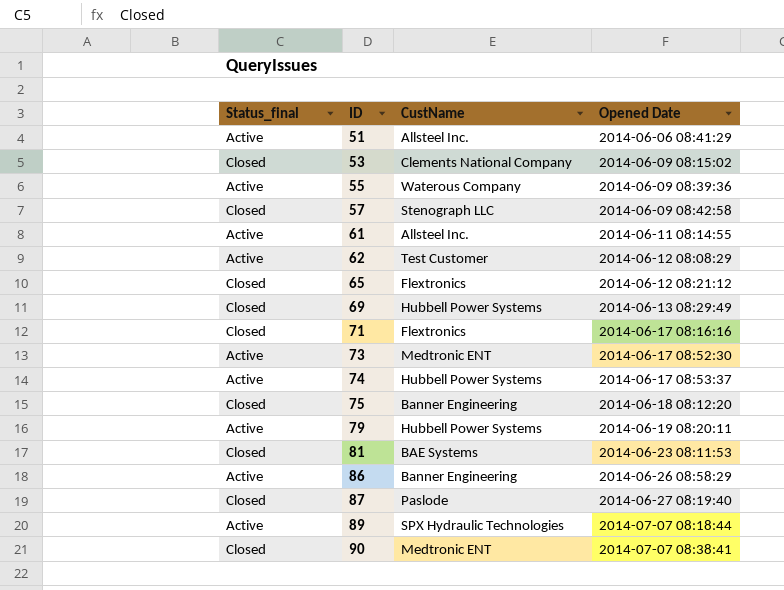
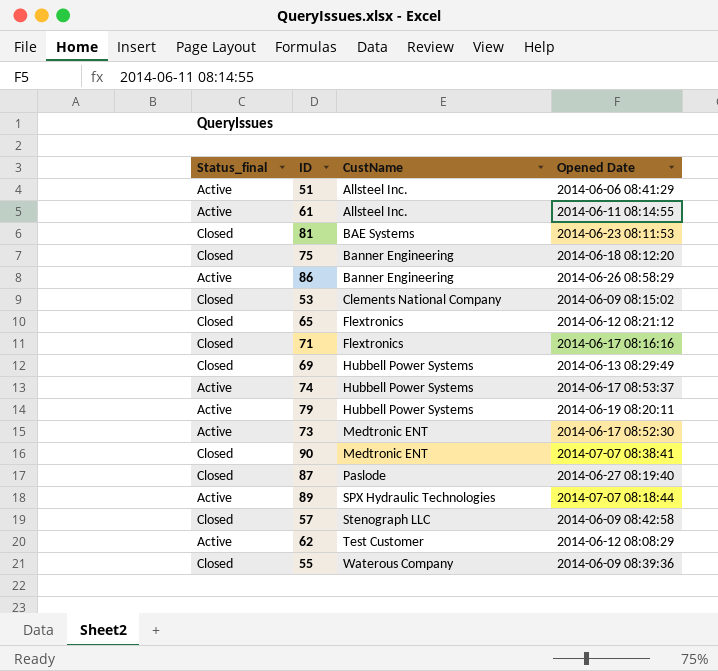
row order: ID ascending -> CustName ascending
55 | Status_final: Active -> Closed

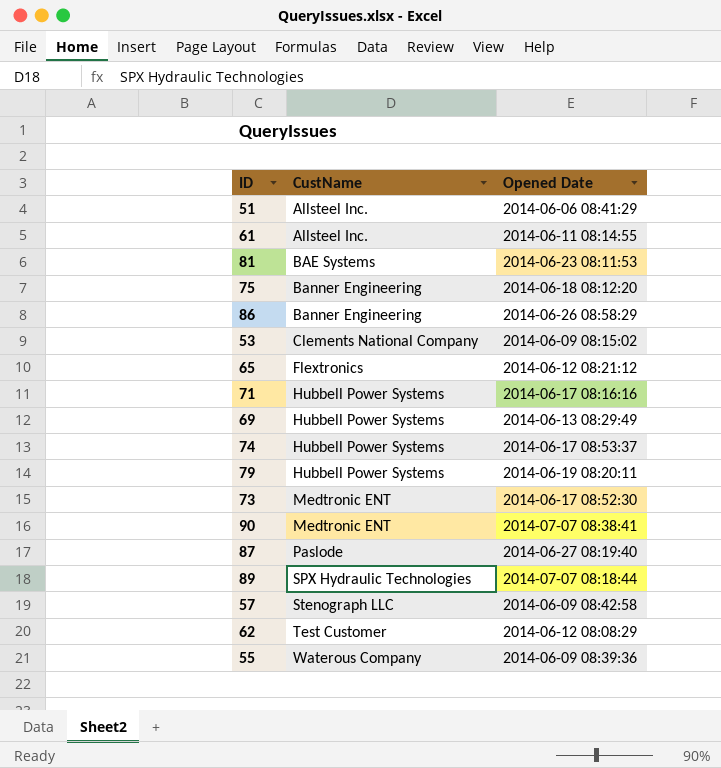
column Status_final | position: 1 -> none
71 | CustName: Flextronics -> Hubbell Power Systems

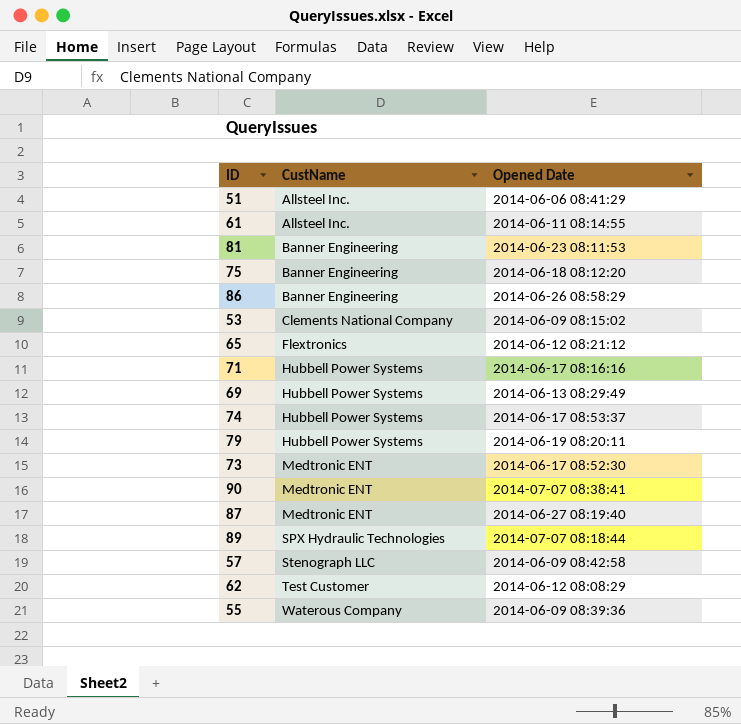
81 | CustName: BAE Systems -> Banner Engineering
87 | CustName: Paslode -> Medtronic ENT

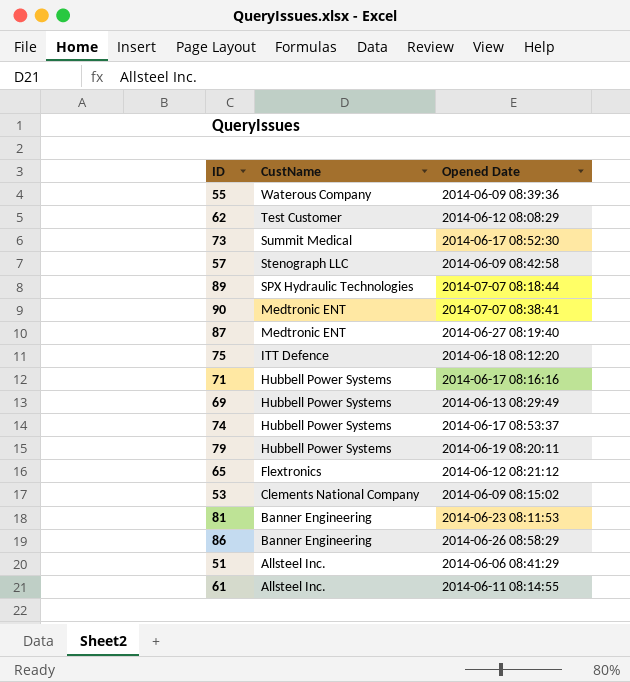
row order: CustName ascending -> CustName descending
73 | CustName: Medtronic ENT -> Summit Medical
75 | CustName: Banner Engineering -> ITT Defence

